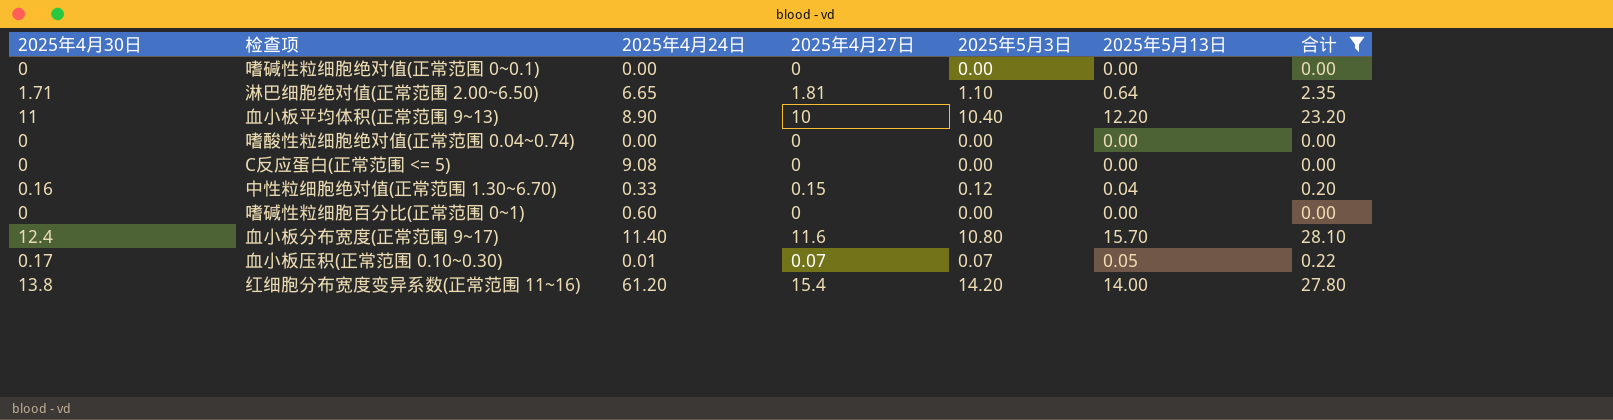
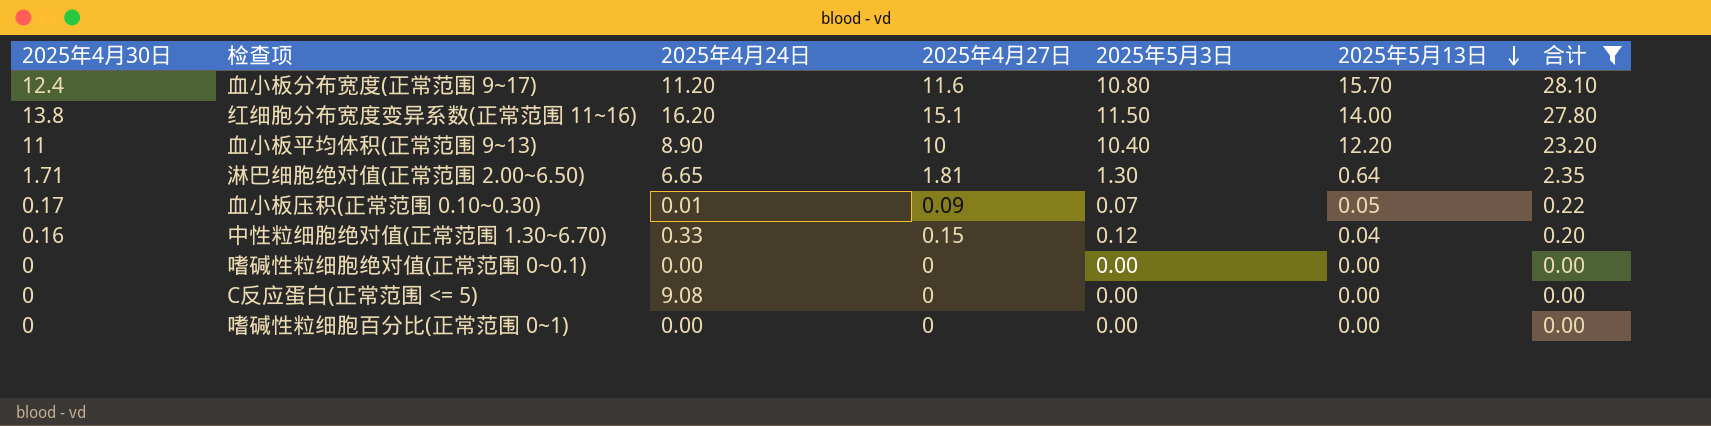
row order: none -> 2025年5月13日 descending
row 嗜酸性粒细胞绝对值(正常范围 0.04~0.74): 0 | 0.00 | 0 | 0.00 | 0.00 | 0.00 -> none
血小板分布宽度(正常范围 9~17) | 2025年4月24日: 11.40 -> 11.20
红细胞分布宽度变异系数(正常范围 11~16) | 2025年4月24日: 61.20 -> 16.20
红细胞分布宽度变异系数(正常范围 11~16) | 2025年4月27日: 15.4 -> 15.1
红细胞分布宽度变异系数(正常范围 11~16) | 2025年5月3日: 14.20 -> 11.50
淋巴细胞绝对值(正常范围 2.00~6.50) | 2025年5月3日: 1.10 -> 1.30
血小板压积(正常范围 0.10~0.30) | 2025年4月27日: 0.07 -> 0.09
嗜碱性粒细胞百分比(正常范围 0~1) | 2025年4月24日: 0.60 -> 0.00

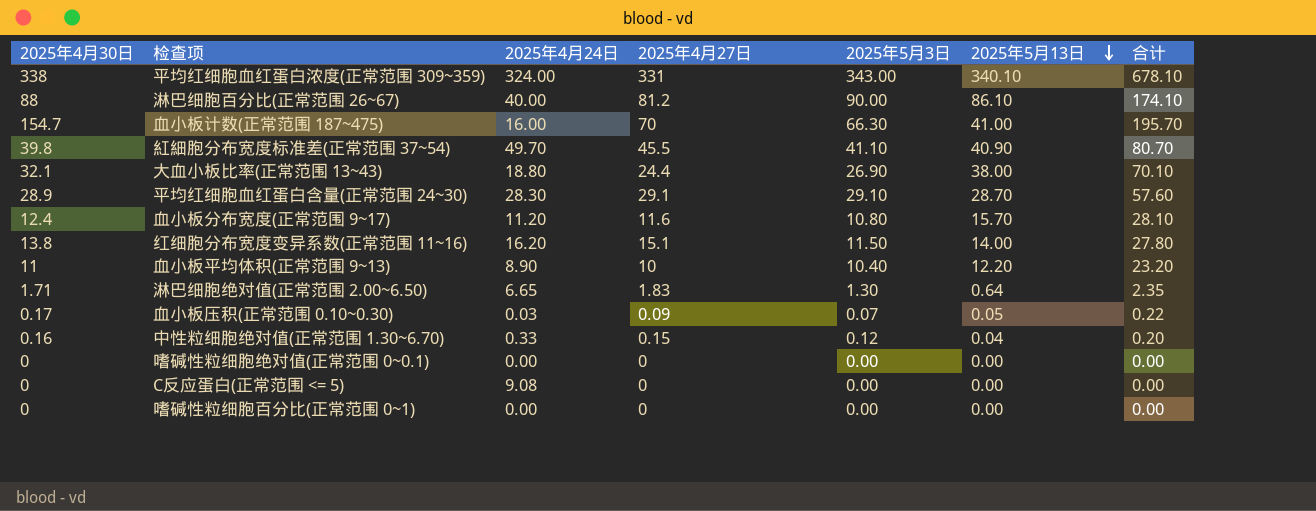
filter: 合计 <= 28.10 -> none
淋巴细胞绝对值(正常范围 2.00~6.50) | 2025年4月27日: 1.81 -> 1.83
血小板压积(正常范围 0.10~0.30) | 2025年4月24日: 0.01 -> 0.03

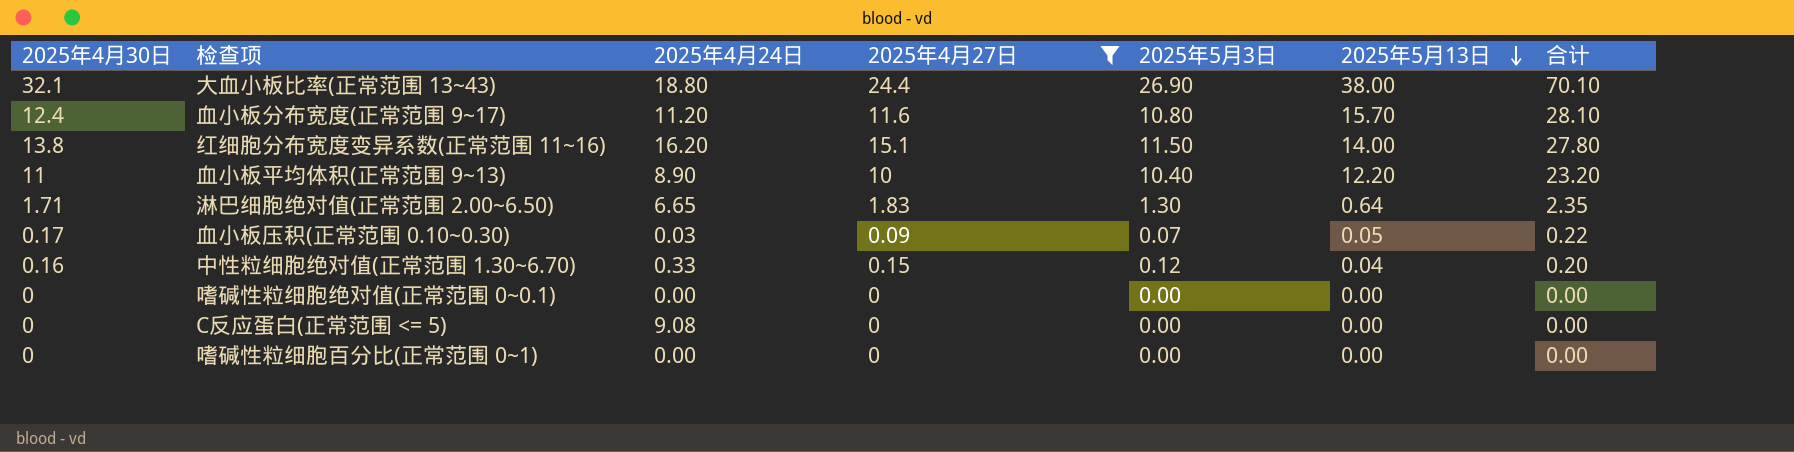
filter: none -> 2025年4月27日 <= 24.4

